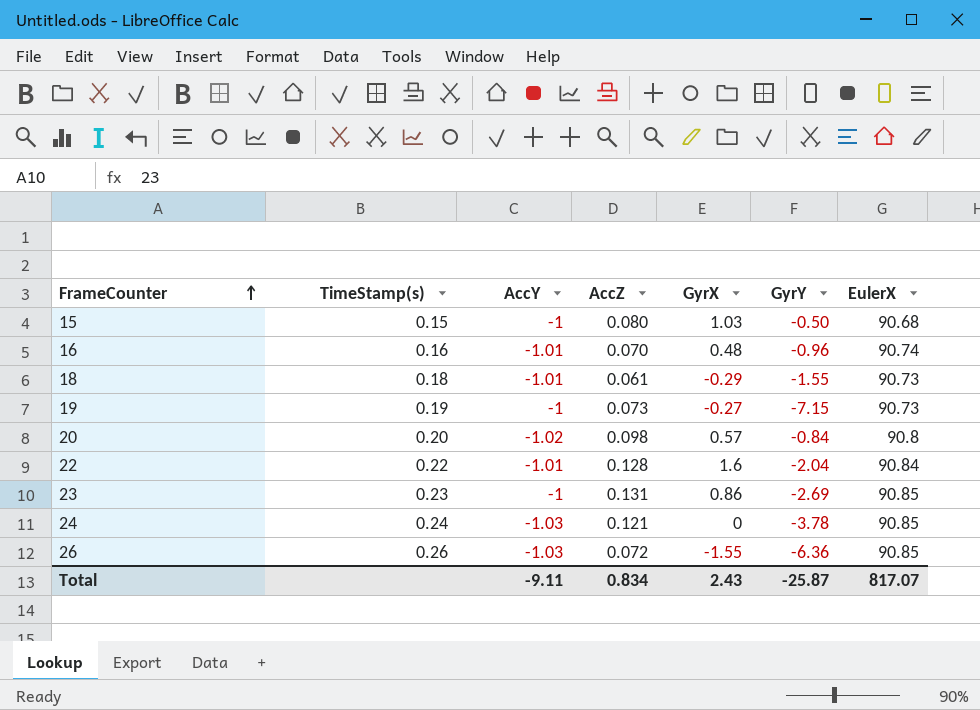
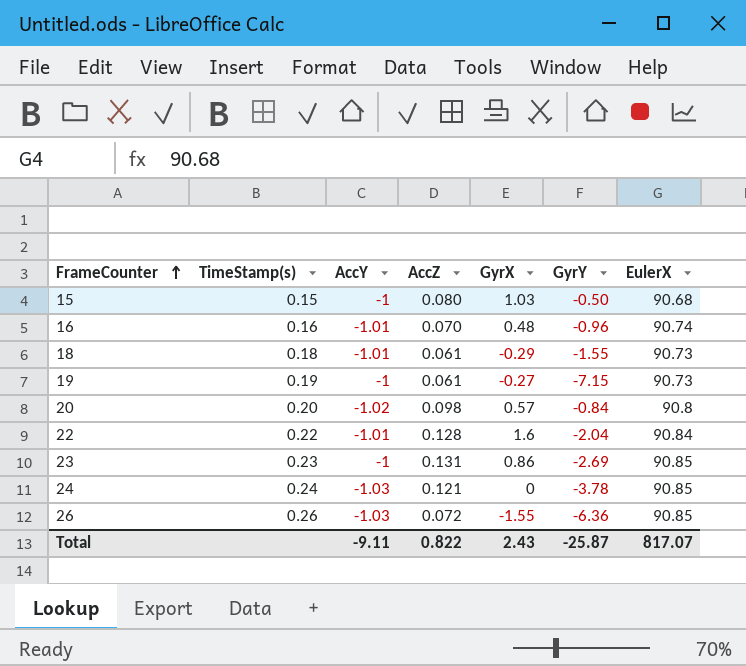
19 | AccZ: 0.073 -> 0.061
Total | AccZ: 0.834 -> 0.822

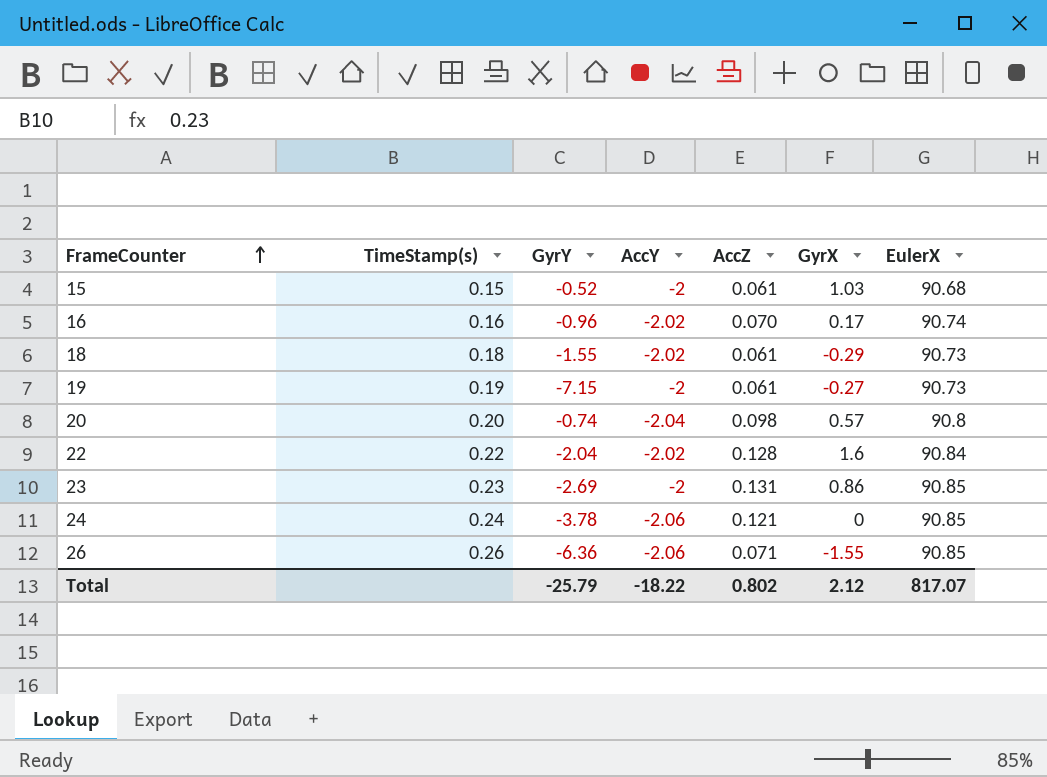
column GyrY | position: 6 -> 3
15 | GyrY: -0.50 -> -0.52
15 | AccY: -1 -> -2
15 | AccZ: 0.080 -> 0.061
16 | AccY: -1.01 -> -2.02
16 | GyrX: 0.48 -> 0.17
18 | AccY: -1.01 -> -2.02
19 | AccY: -1 -> -2
20 | GyrY: -0.84 -> -0.74
20 | AccY: -1.02 -> -2.04
22 | AccY: -1.01 -> -2.02
23 | AccY: -1 -> -2
24 | AccY: -1.03 -> -2.06
26 | AccY: -1.03 -> -2.06
26 | AccZ: 0.072 -> 0.071
Total | GyrY: -25.87 -> -25.79
Total | AccY: -9.11 -> -18.22
Total | AccZ: 0.822 -> 0.802
Total | GyrX: 2.43 -> 2.12

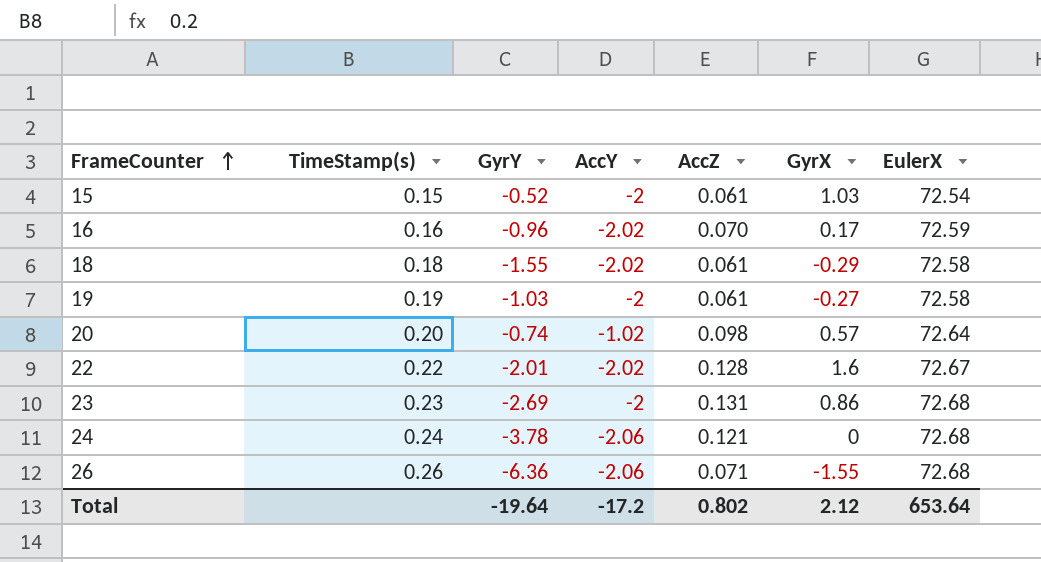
15 | EulerX: 90.68 -> 72.54
16 | EulerX: 90.74 -> 72.59
18 | EulerX: 90.73 -> 72.58
19 | GyrY: -7.15 -> -1.03
19 | EulerX: 90.73 -> 72.58
20 | AccY: -2.04 -> -1.02
20 | EulerX: 90.8 -> 72.64
22 | GyrY: -2.04 -> -2.01
22 | EulerX: 90.84 -> 72.67
23 | EulerX: 90.85 -> 72.68
24 | EulerX: 90.85 -> 72.68
26 | EulerX: 90.85 -> 72.68
Total | GyrY: -25.79 -> -19.64
Total | AccY: -18.22 -> -17.2
Total | EulerX: 817.07 -> 653.64

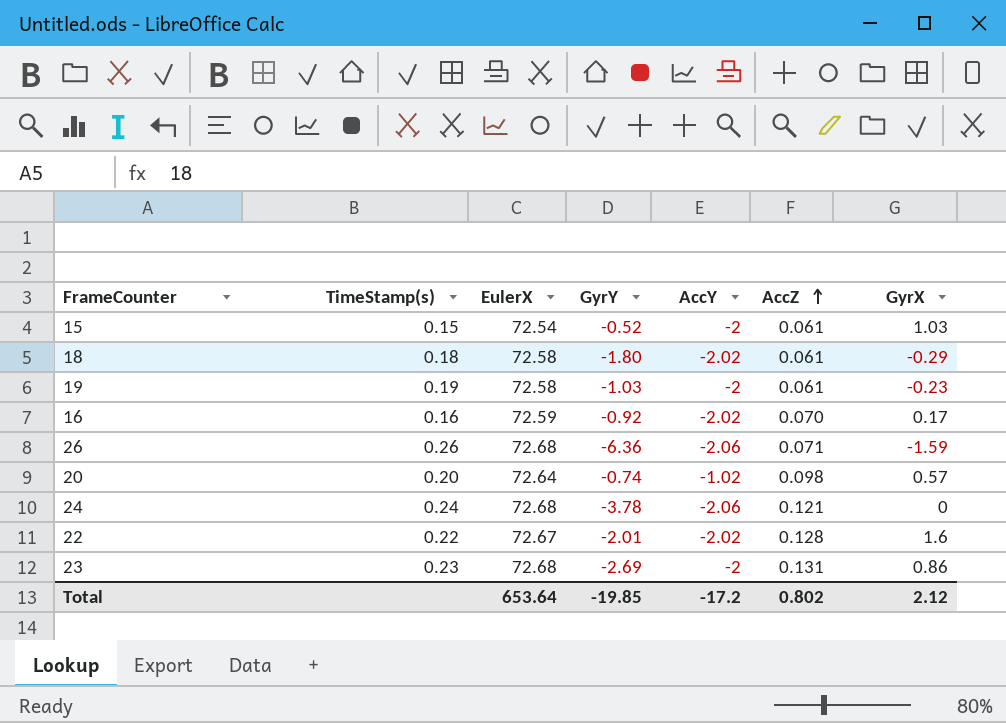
row order: FrameCounter ascending -> AccZ ascending
column EulerX | position: 7 -> 3
18 | GyrY: -1.55 -> -1.80
19 | GyrX: -0.27 -> -0.23
16 | GyrY: -0.96 -> -0.92
26 | GyrX: -1.55 -> -1.59
Total | GyrY: -19.64 -> -19.85

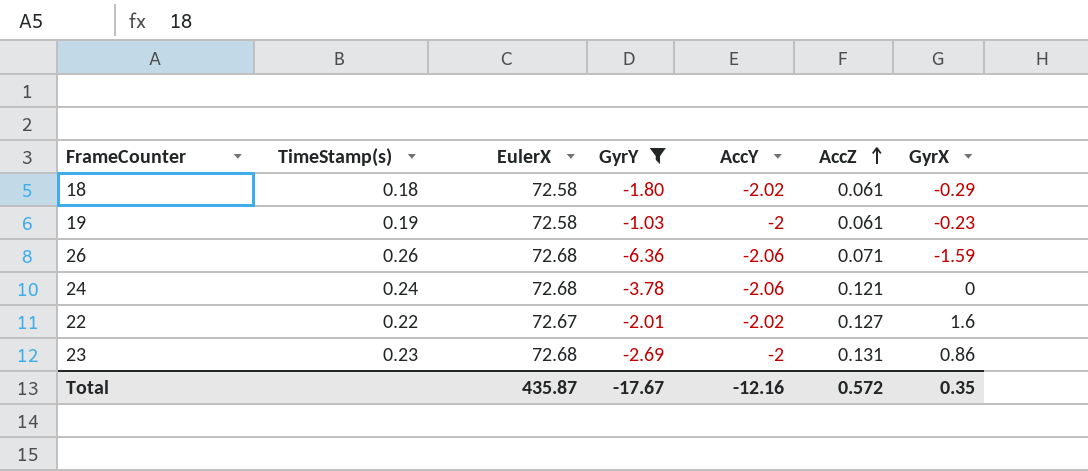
filter: none -> GyrY <= -1.03
22 | AccZ: 0.128 -> 0.127
Total | EulerX: 653.64 -> 435.87
Total | GyrY: -19.85 -> -17.67
Total | AccY: -17.2 -> -12.16
Total | AccZ: 0.802 -> 0.572
Total | GyrX: 2.12 -> 0.35

